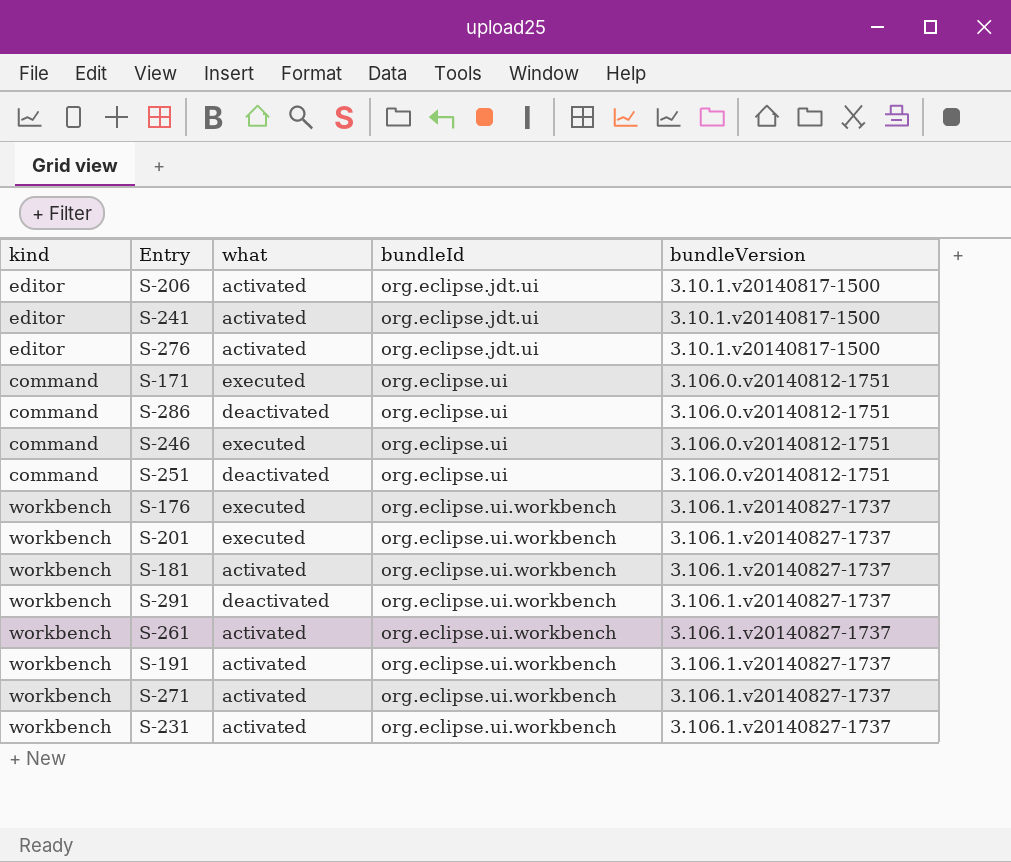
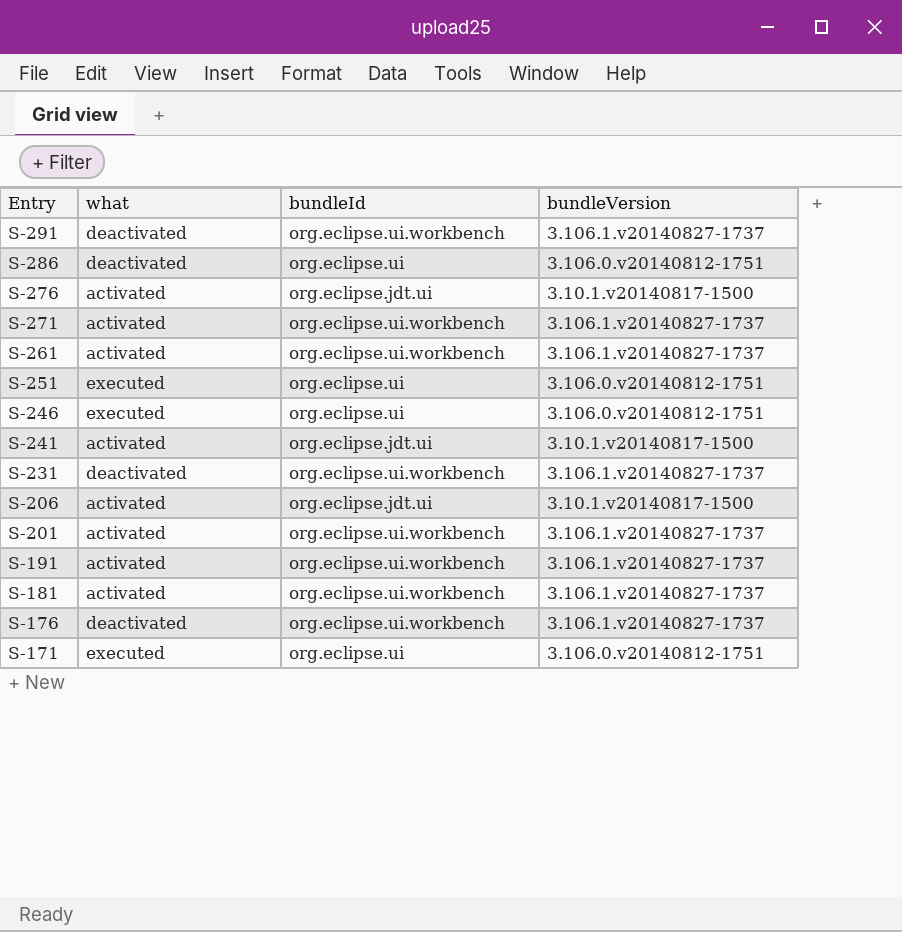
row order: bundleId ascending -> Entry descending
column kind | position: 1 -> none
S-251 | what: deactivated -> executed
S-231 | what: activated -> deactivated
S-201 | what: executed -> activated
S-176 | what: executed -> deactivated

